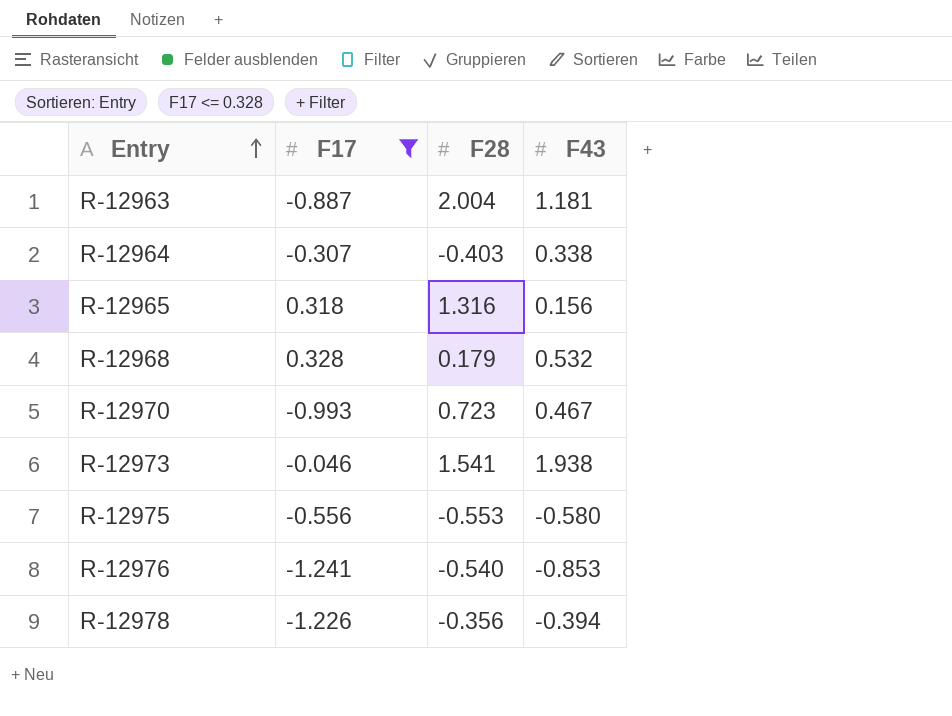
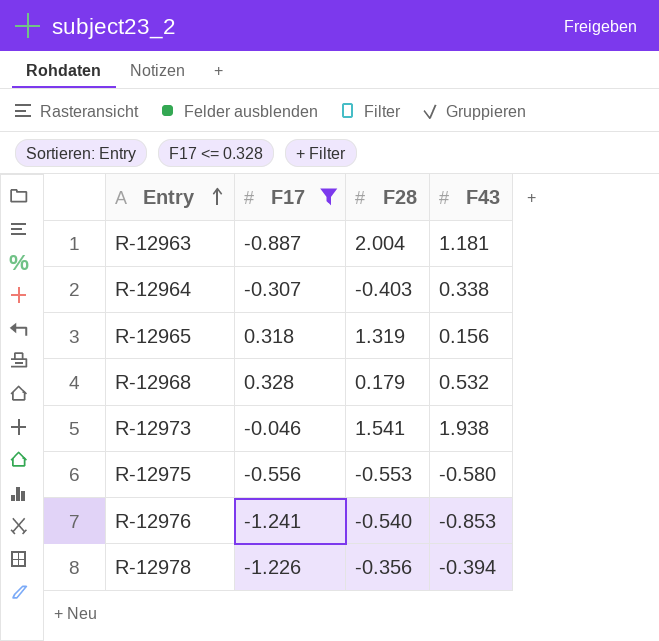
row R-12970: -0.993 | 0.723 | 0.467 -> none
R-12965 | F28: 1.316 -> 1.319

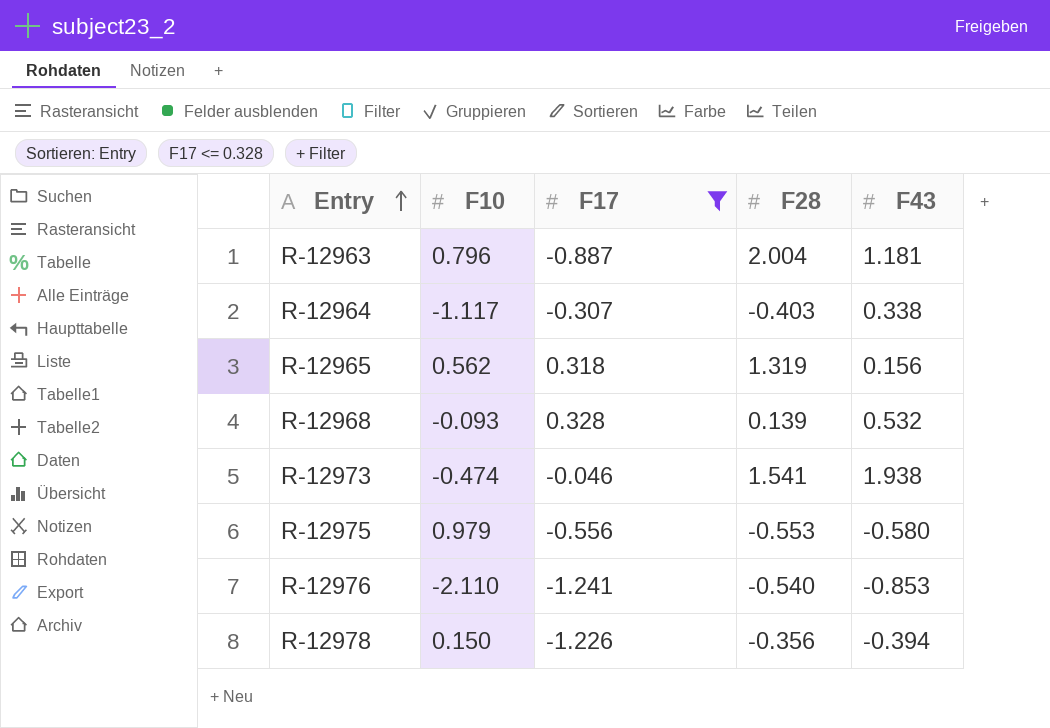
column F10 | position: none -> 2
R-12968 | F28: 0.179 -> 0.139

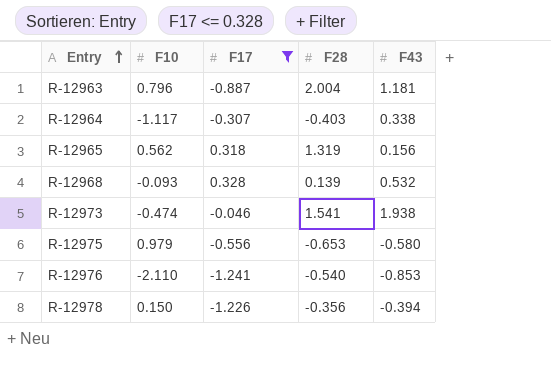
R-12975 | F28: -0.553 -> -0.653

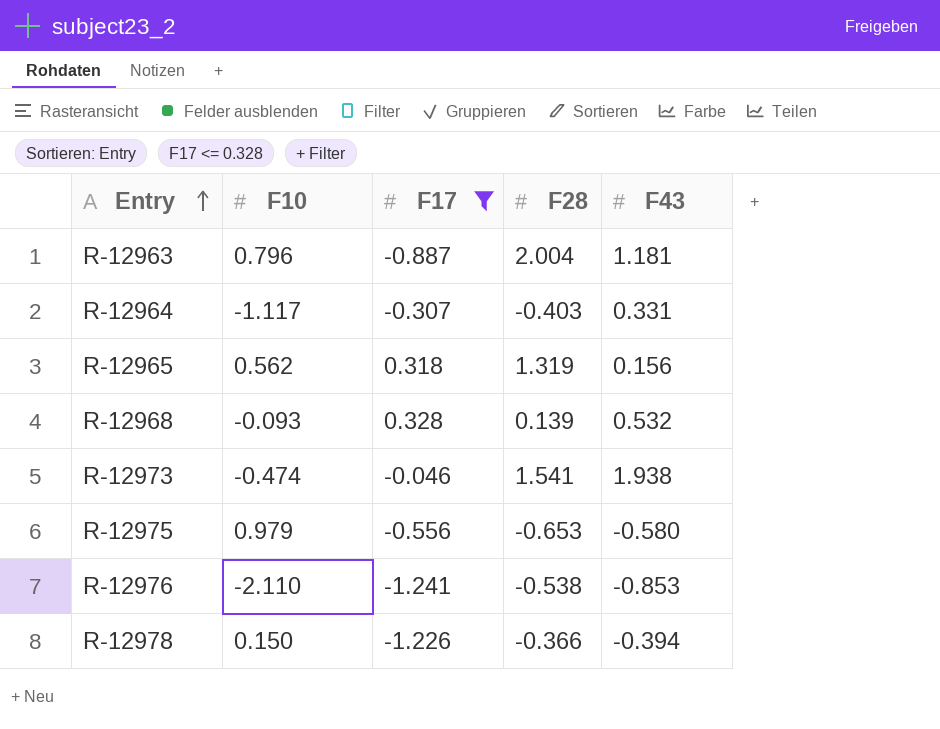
R-12964 | F43: 0.338 -> 0.331
R-12976 | F28: -0.540 -> -0.538
R-12978 | F28: -0.356 -> -0.366

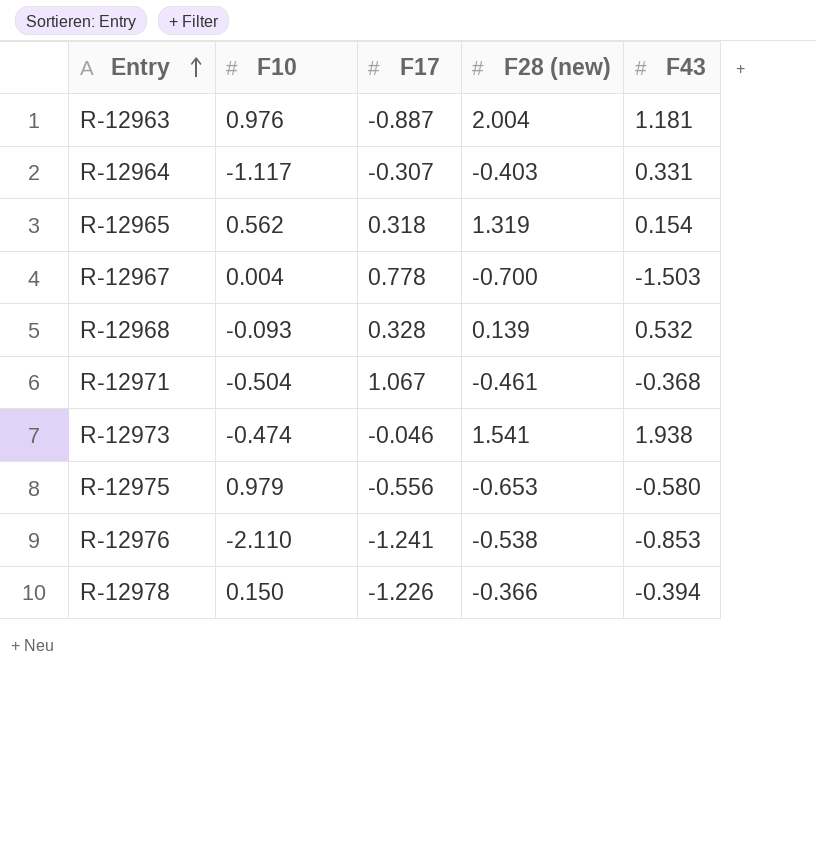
filter: F17 <= 0.328 -> none
column name: F28 -> F28 (new)
R-12963 | F10: 0.796 -> 0.976
R-12965 | F43: 0.156 -> 0.154

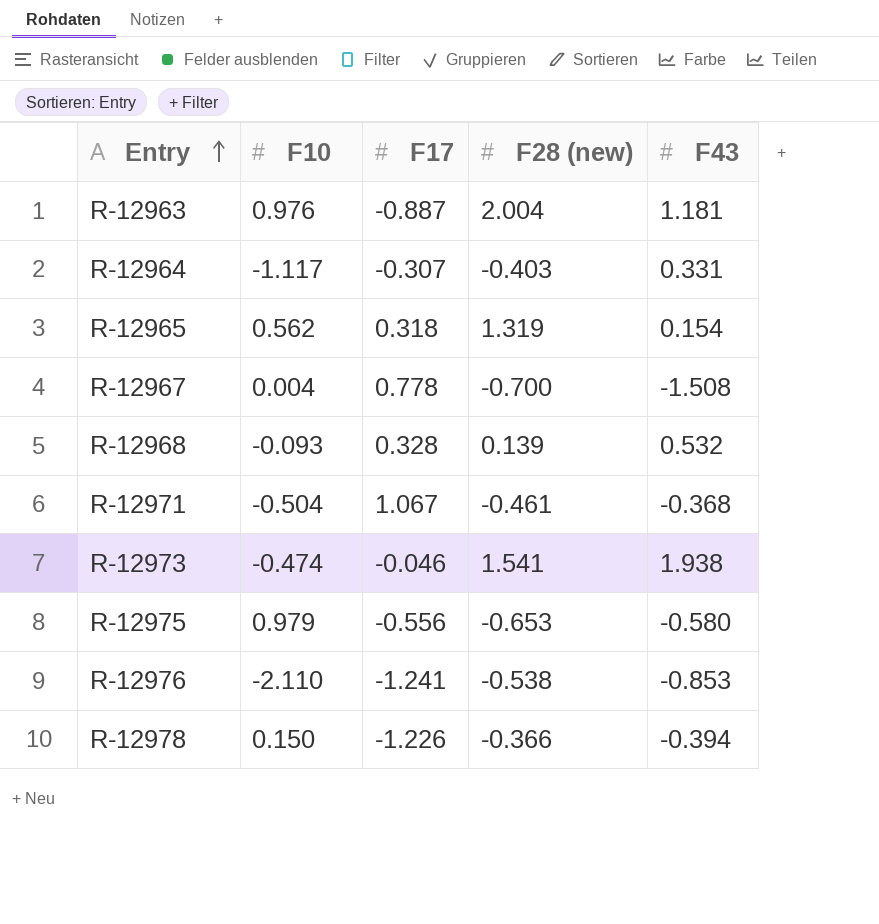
R-12967 | F43: -1.503 -> -1.508

